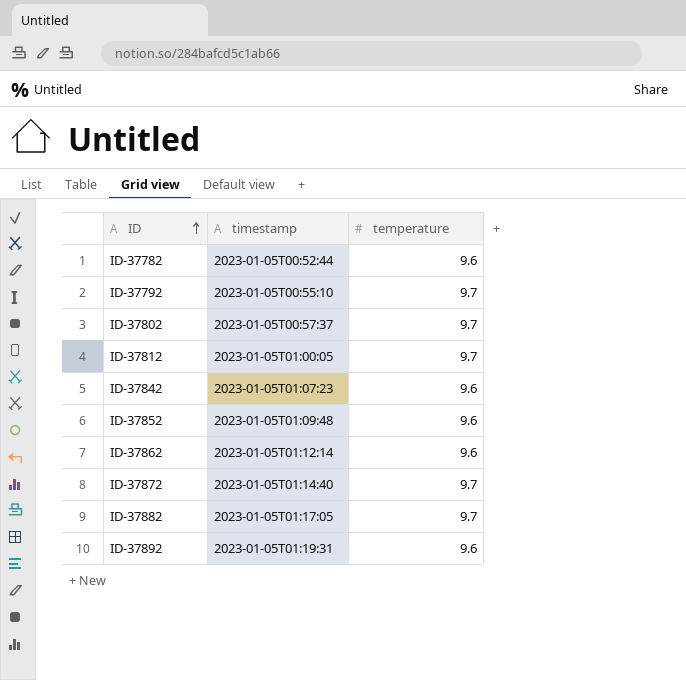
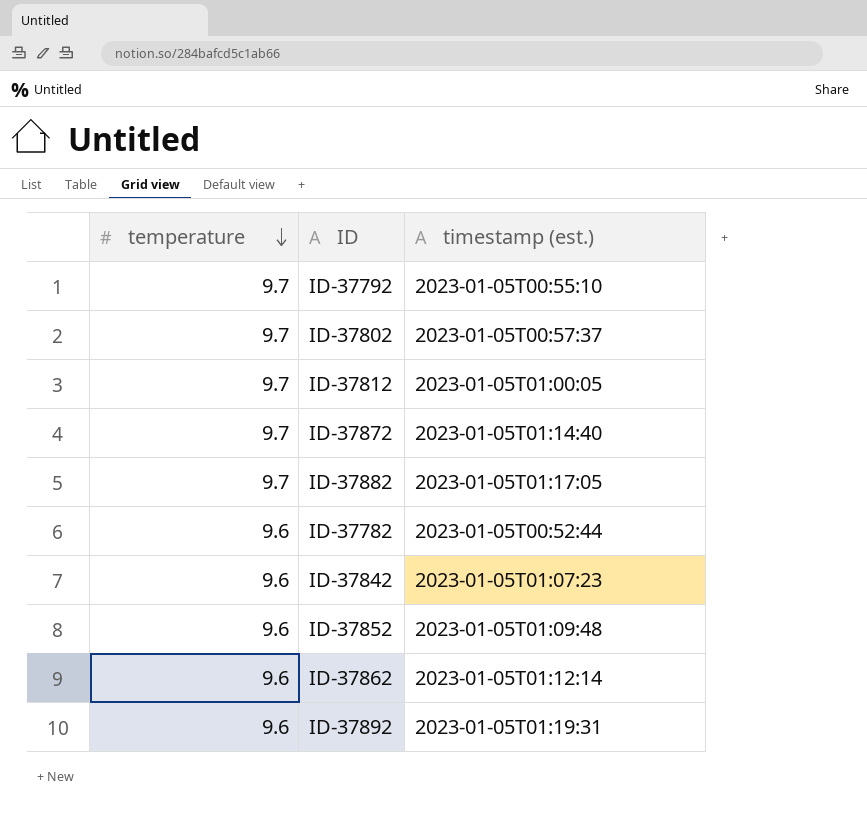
row order: ID ascending -> temperature descending
column temperature | position: 3 -> 1
column name: timestamp -> timestamp (est.)

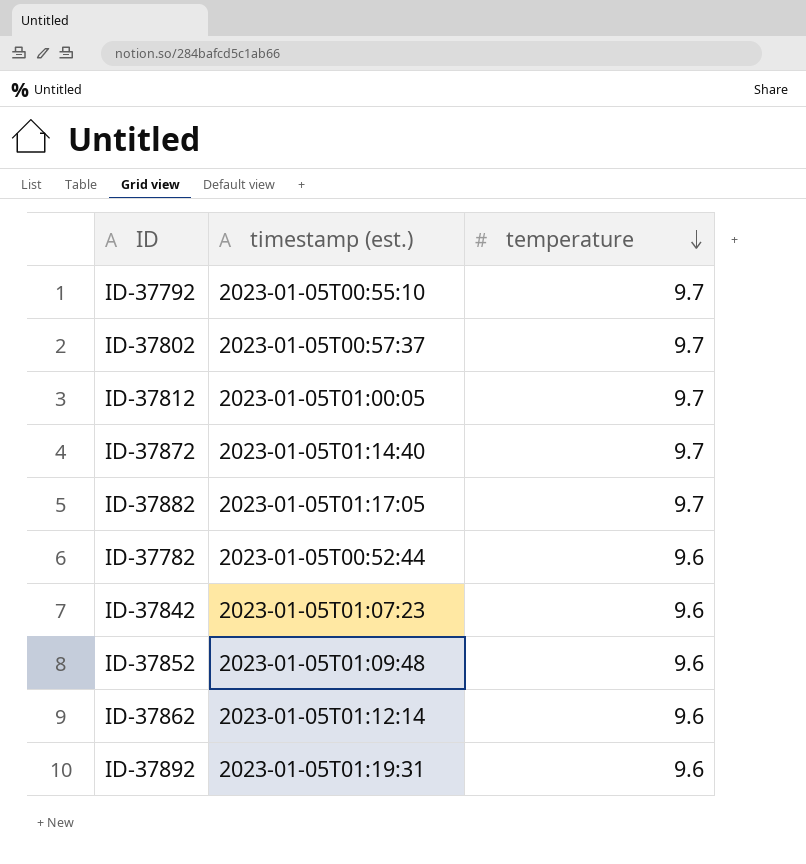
column temperature | position: 1 -> 3

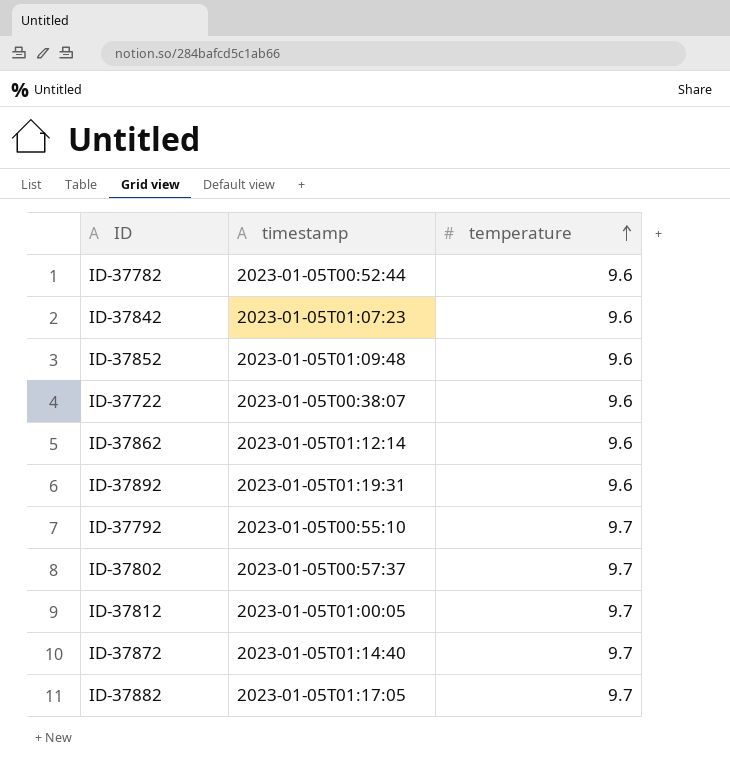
row order: temperature descending -> temperature ascending
column name: timestamp (est.) -> timestamp
row ID-37722: none -> 2023-01-05T00:38:07 | 9.6

